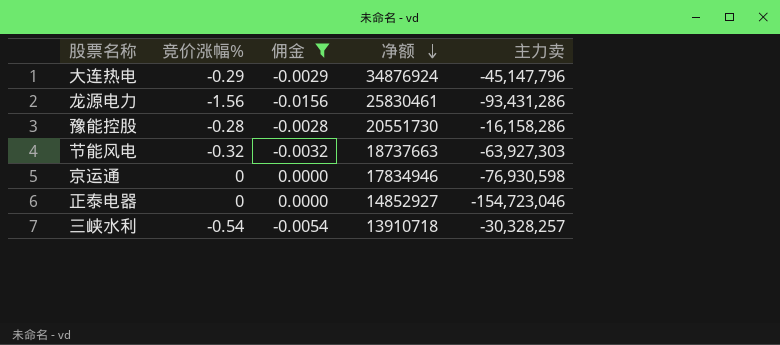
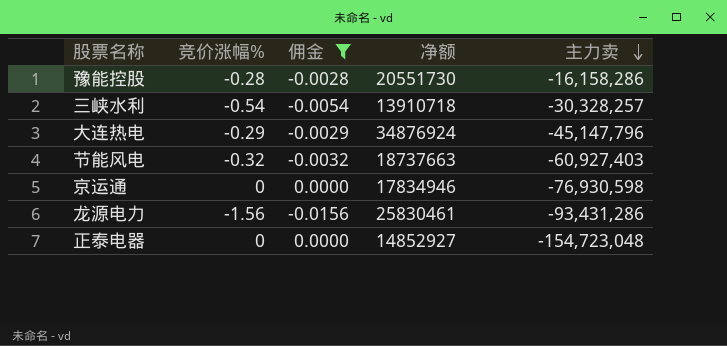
row order: 净额 descending -> 主力卖 descending
节能风电 | 主力卖: -63,927,303 -> -60,927,403
正泰电器 | 主力卖: -154,723,046 -> -154,723,048

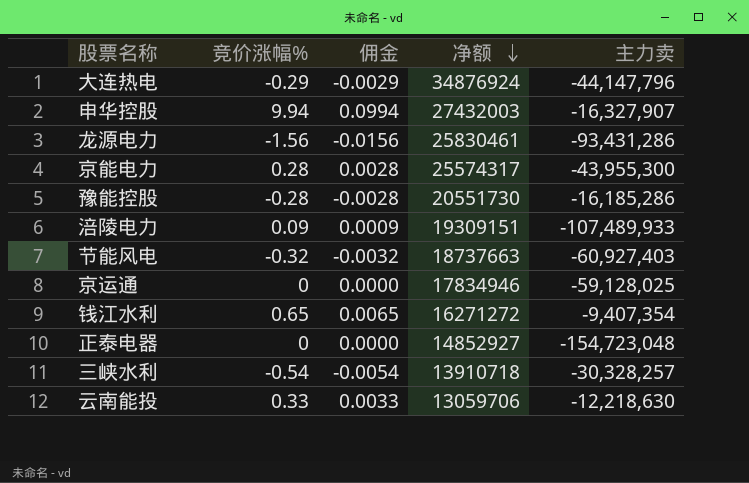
filter: 佣金 <= 0.0000 -> none
row order: 主力卖 descending -> 净额 descending
大连热电 | 主力卖: -45,147,796 -> -44,147,796
豫能控股 | 主力卖: -16,158,286 -> -16,185,286
京运通 | 主力卖: -76,930,598 -> -59,128,025

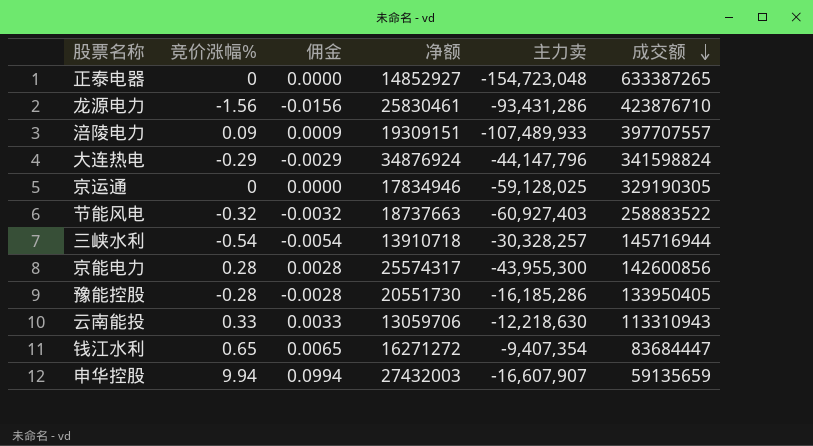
row order: 净额 descending -> 成交额 descending
column 成交额 | position: none -> 6
申华控股 | 主力卖: -16,327,907 -> -16,607,907

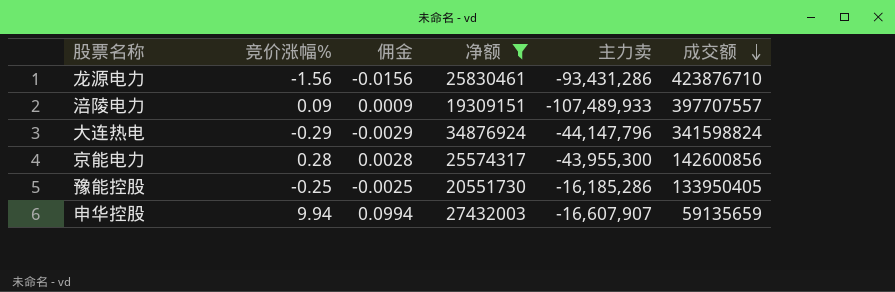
filter: none -> 净额 >= 19309151
豫能控股 | 竞价涨幅%: -0.28 -> -0.25
豫能控股 | 佣金: -0.0028 -> -0.0025

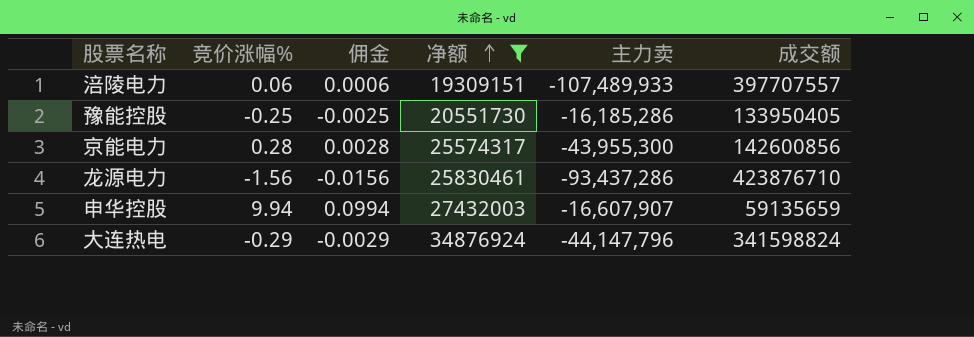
row order: 成交额 descending -> 净额 ascending
涪陵电力 | 竞价涨幅%: 0.09 -> 0.06
涪陵电力 | 佣金: 0.0009 -> 0.0006
龙源电力 | 主力卖: -93,431,286 -> -93,437,286

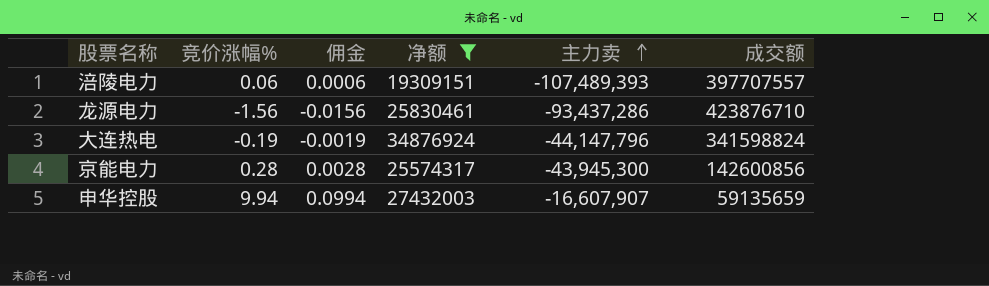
row order: 净额 ascending -> 主力卖 ascending
row 豫能控股: -0.25 | -0.0025 | 20551730 | -16,185,286 | 133950405 -> none
涪陵电力 | 主力卖: -107,489,933 -> -107,489,393
大连热电 | 竞价涨幅%: -0.29 -> -0.19
大连热电 | 佣金: -0.0029 -> -0.0019
京能电力 | 主力卖: -43,955,300 -> -43,945,300

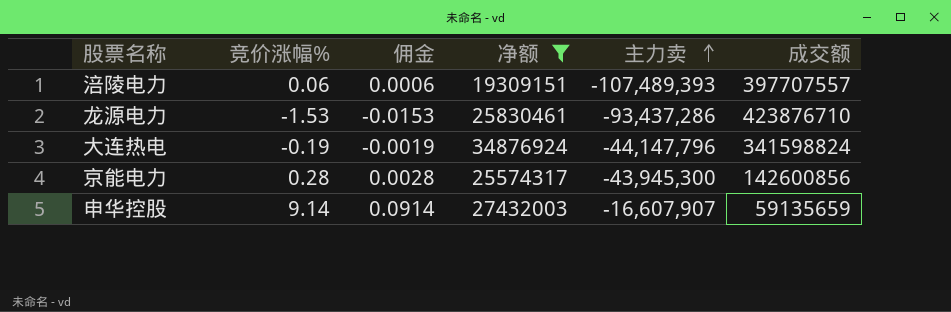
龙源电力 | 竞价涨幅%: -1.56 -> -1.53
龙源电力 | 佣金: -0.0156 -> -0.0153
申华控股 | 竞价涨幅%: 9.94 -> 9.14
申华控股 | 佣金: 0.0994 -> 0.0914

